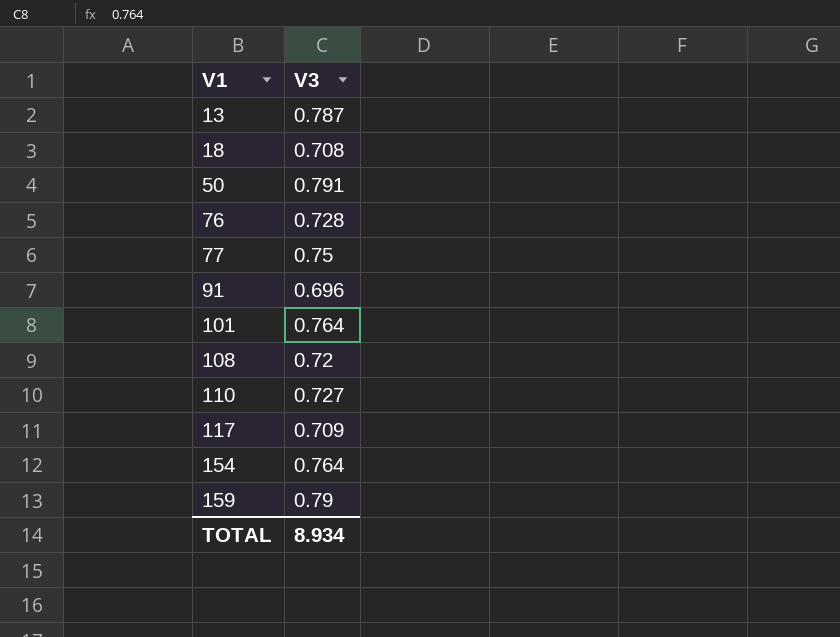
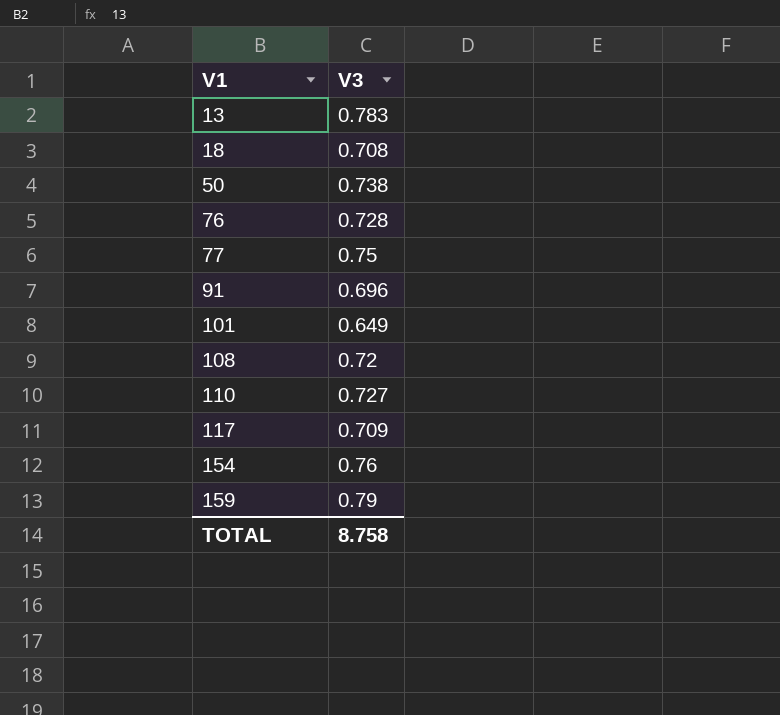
13 | V3: 0.787 -> 0.783
50 | V3: 0.791 -> 0.738
101 | V3: 0.764 -> 0.649
154 | V3: 0.764 -> 0.76
TOTAL | V3: 8.934 -> 8.758

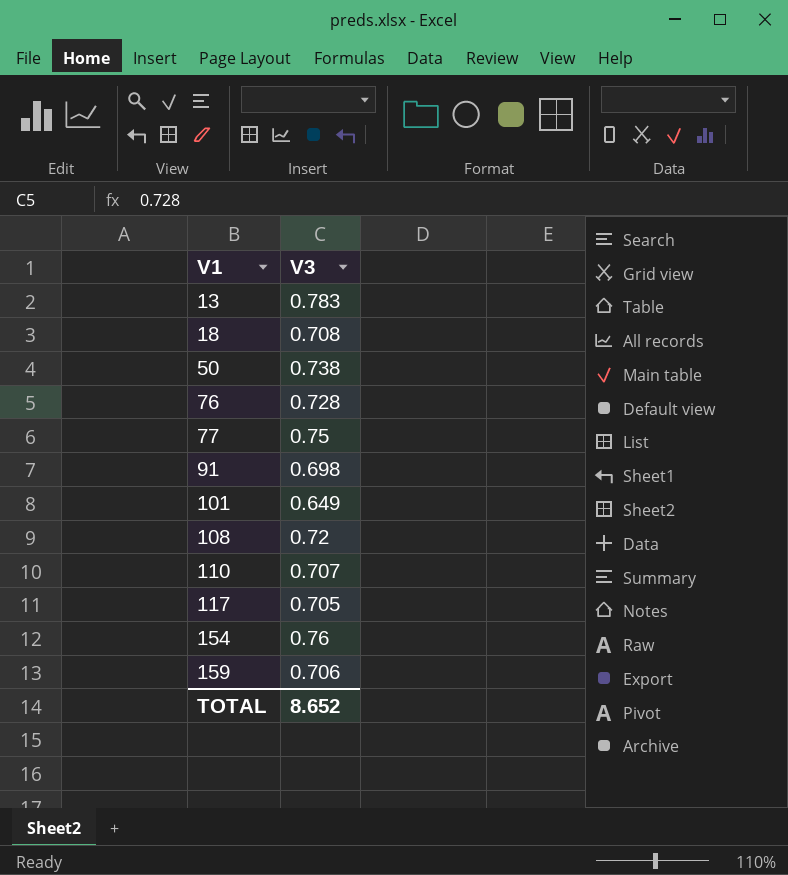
91 | V3: 0.696 -> 0.698
110 | V3: 0.727 -> 0.707
117 | V3: 0.709 -> 0.705
159 | V3: 0.79 -> 0.706
TOTAL | V3: 8.758 -> 8.652

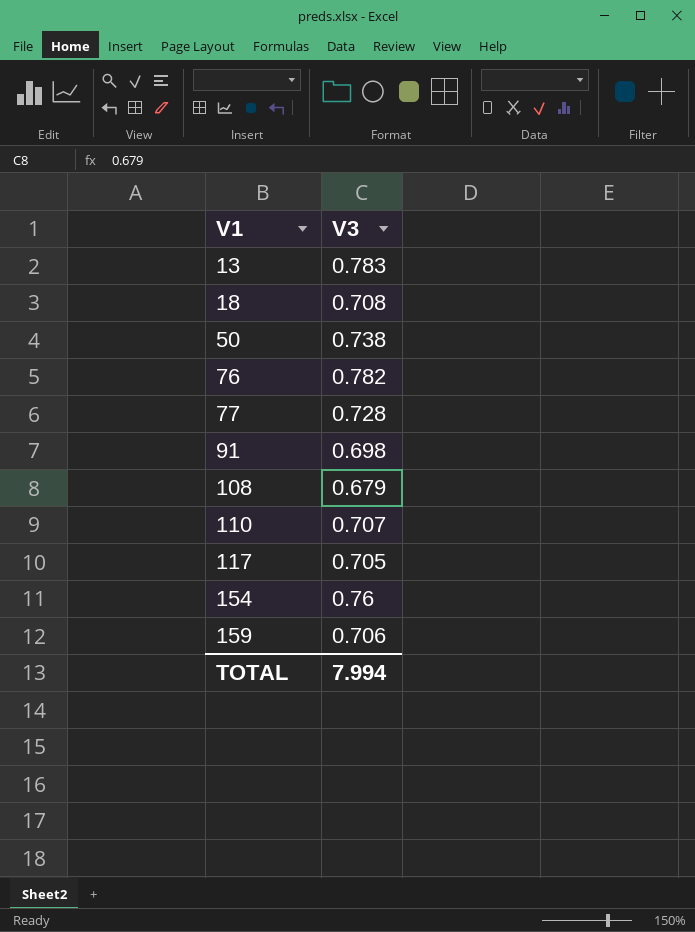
row 101: 0.649 -> none
76 | V3: 0.728 -> 0.782
77 | V3: 0.75 -> 0.728
108 | V3: 0.72 -> 0.679
TOTAL | V3: 8.652 -> 7.994

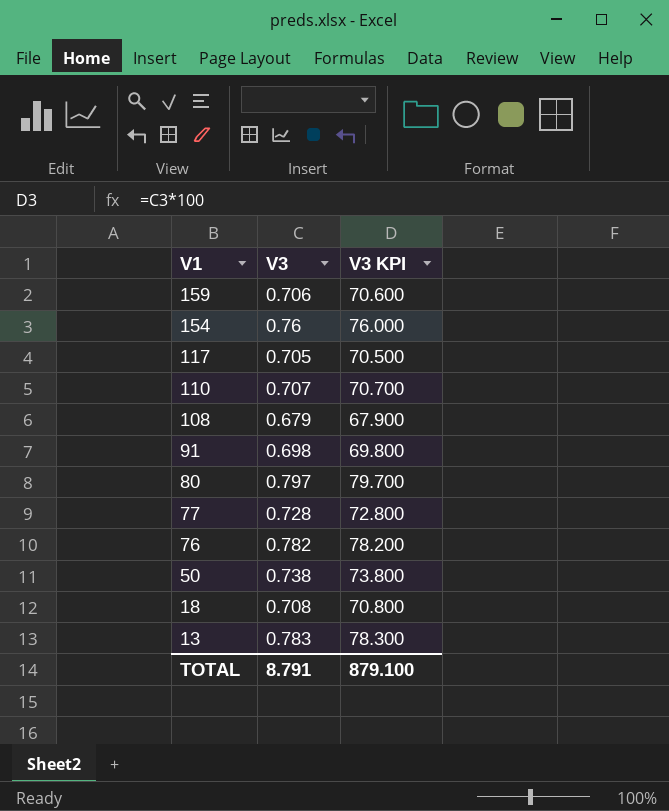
row order: V1 ascending -> V1 descending
column V3 KPI | formula: none -> [V3] * 100
row 80: none -> 0.797 | 79.700
TOTAL | V3: 7.994 -> 8.791

